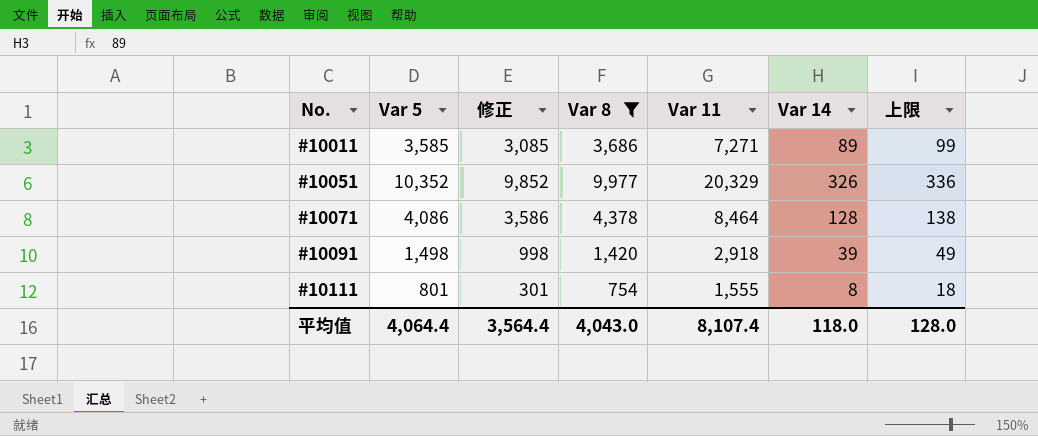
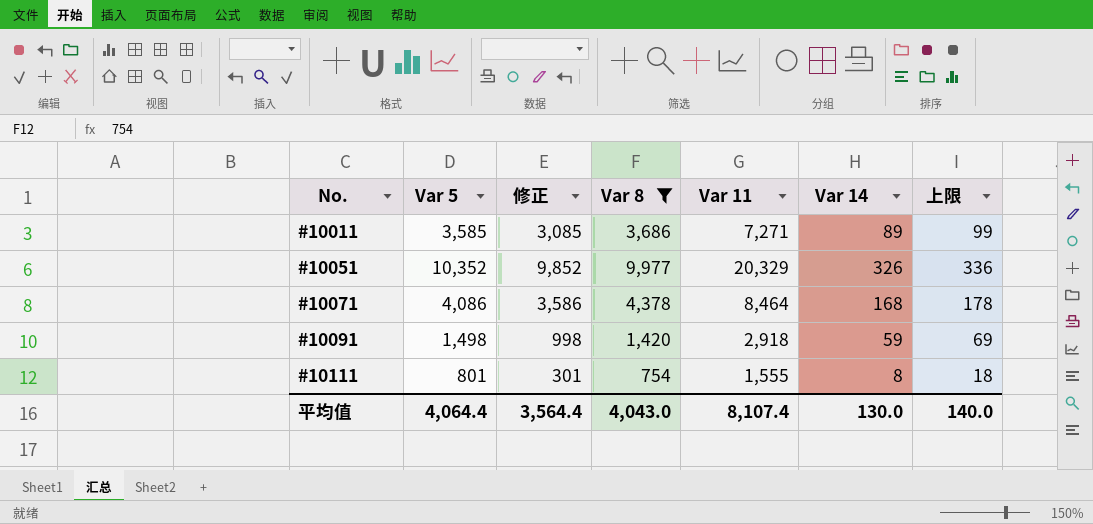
#10071 | Var 14: 128 -> 168
#10071 | 上限: 138 -> 178
#10091 | Var 14: 39 -> 59
#10091 | 上限: 49 -> 69
平均值 | Var 14: 118.0 -> 130.0
平均值 | 上限: 128.0 -> 140.0

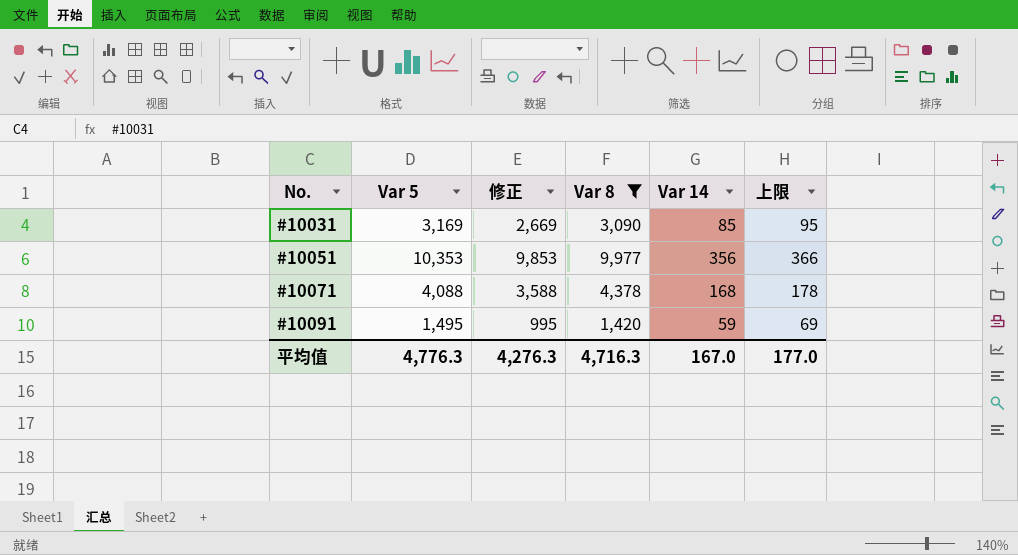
column Var 11 | formula: [Var 5] + [Var 8] -> none
row #10011: 3,585 | 3,085 | 3,686 | 7,271 | 89 | 99 -> none
row #10111: 801 | 301 | 754 | 1,555 | 8 | 18 -> none
row #10031: none -> 3,169 | 2,669 | 3,090 | 85 | 95
#10051 | Var 5: 10,352 -> 10,353
#10051 | 修正: 9,852 -> 9,853
#10051 | Var 14: 326 -> 356
#10051 | 上限: 336 -> 366
#10071 | Var 5: 4,086 -> 4,088
#10071 | 修正: 3,586 -> 3,588
#10091 | Var 5: 1,498 -> 1,495
#10091 | 修正: 998 -> 995
平均值 | Var 5: 4,064.4 -> 4,776.3
平均值 | 修正: 3,564.4 -> 4,276.3
平均值 | Var 8: 4,043.0 -> 4,716.3
平均值 | Var 14: 130.0 -> 167.0
平均值 | 上限: 140.0 -> 177.0

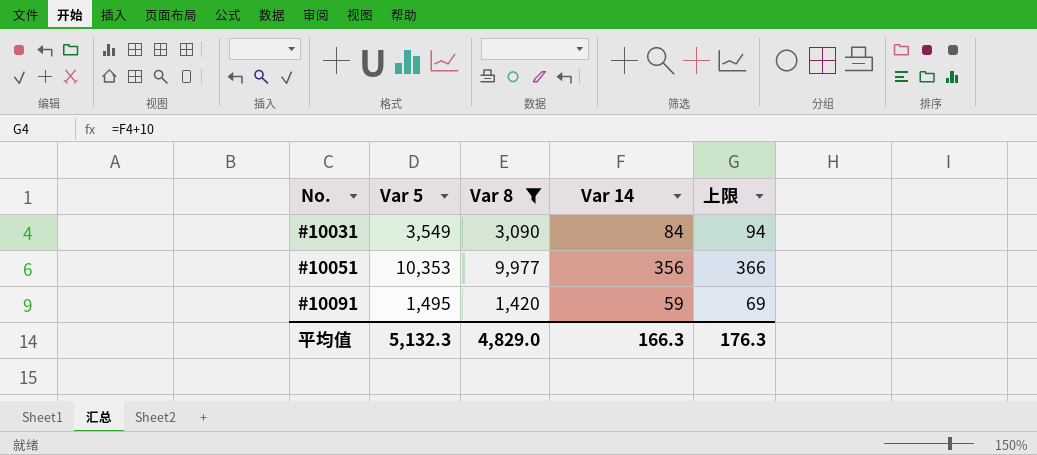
column 修正 | formula: [Var 5] - 500 -> none
row #10071: 4,088 | 3,588 | 4,378 | 168 | 178 -> none
#10031 | Var 5: 3,169 -> 3,549
#10031 | Var 14: 85 -> 84
#10031 | 上限: 95 -> 94
平均值 | Var 5: 4,776.3 -> 5,132.3
平均值 | Var 8: 4,716.3 -> 4,829.0
平均值 | Var 14: 167.0 -> 166.3
平均值 | 上限: 177.0 -> 176.3

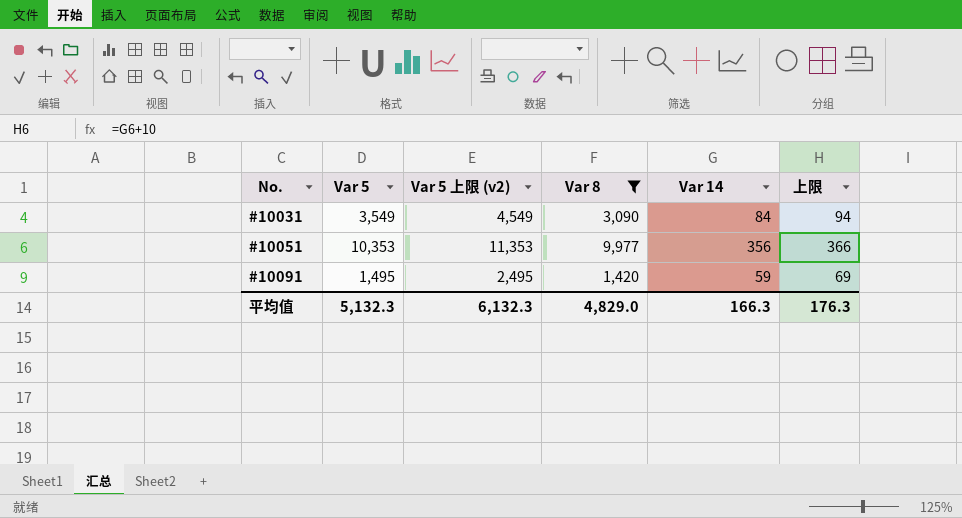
column Var 5 上限 (v2) | formula: none -> [Var 5] + 1000

